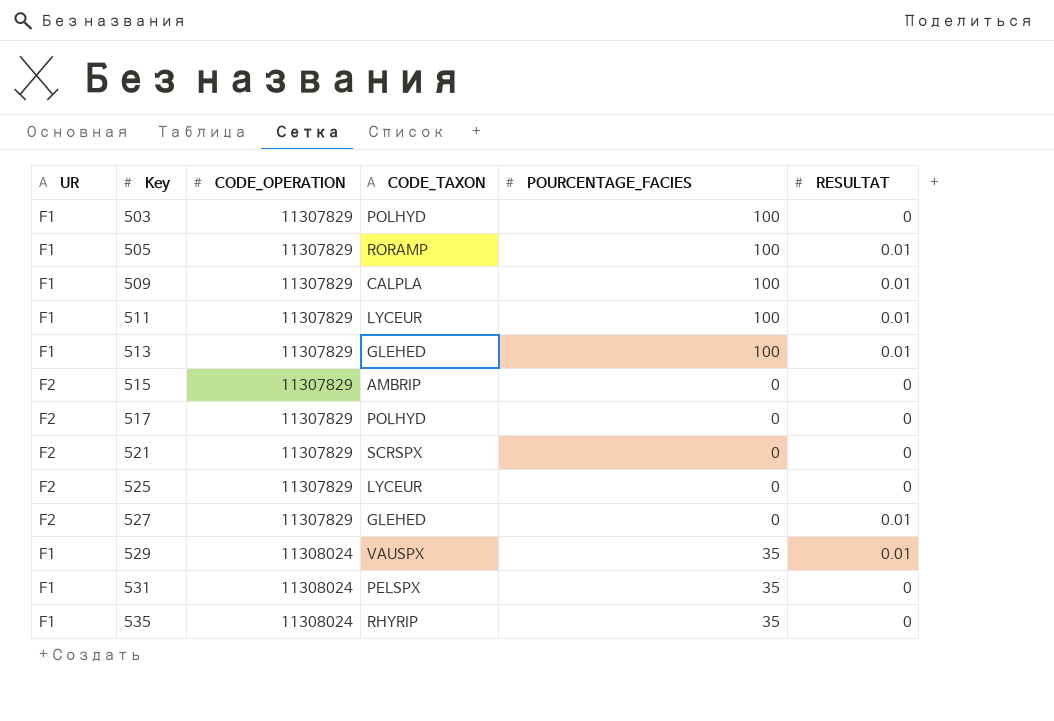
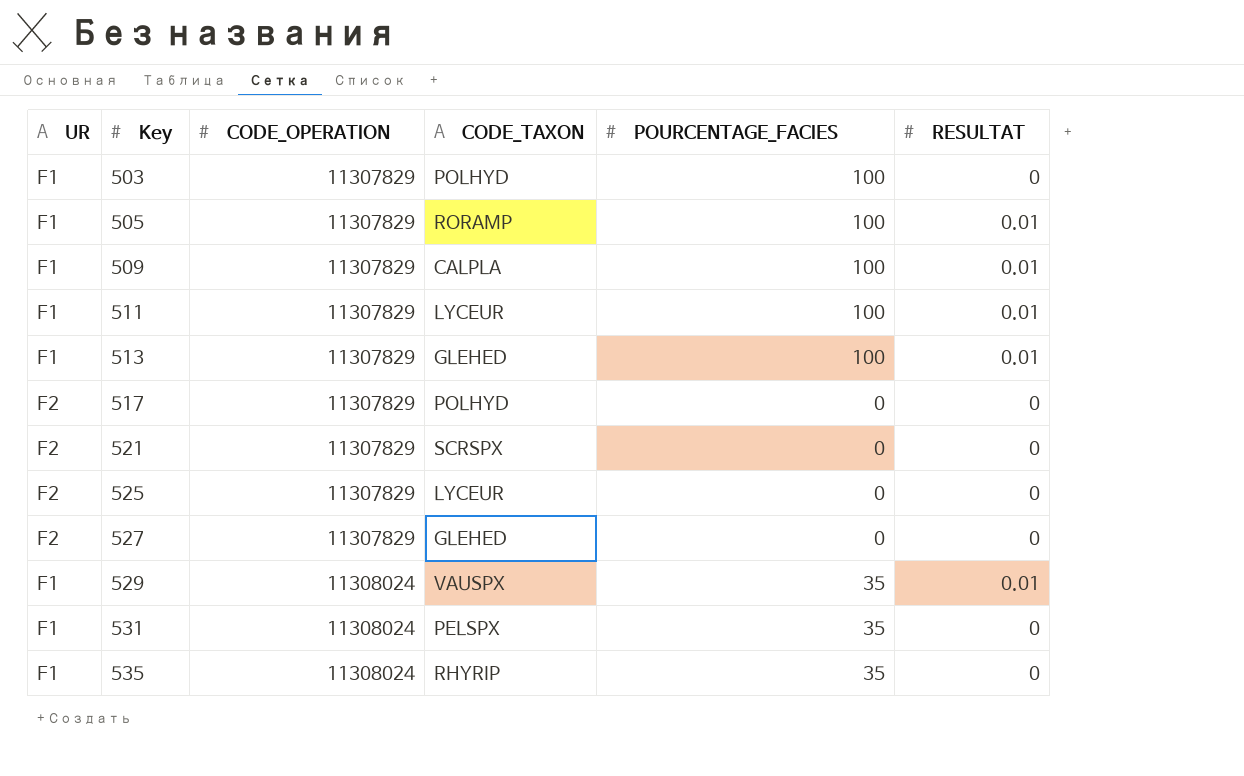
row 515: F2 | 11307829 | AMBRIP | 0 | 0 -> none
527 | RESULTAT: 0.01 -> 0

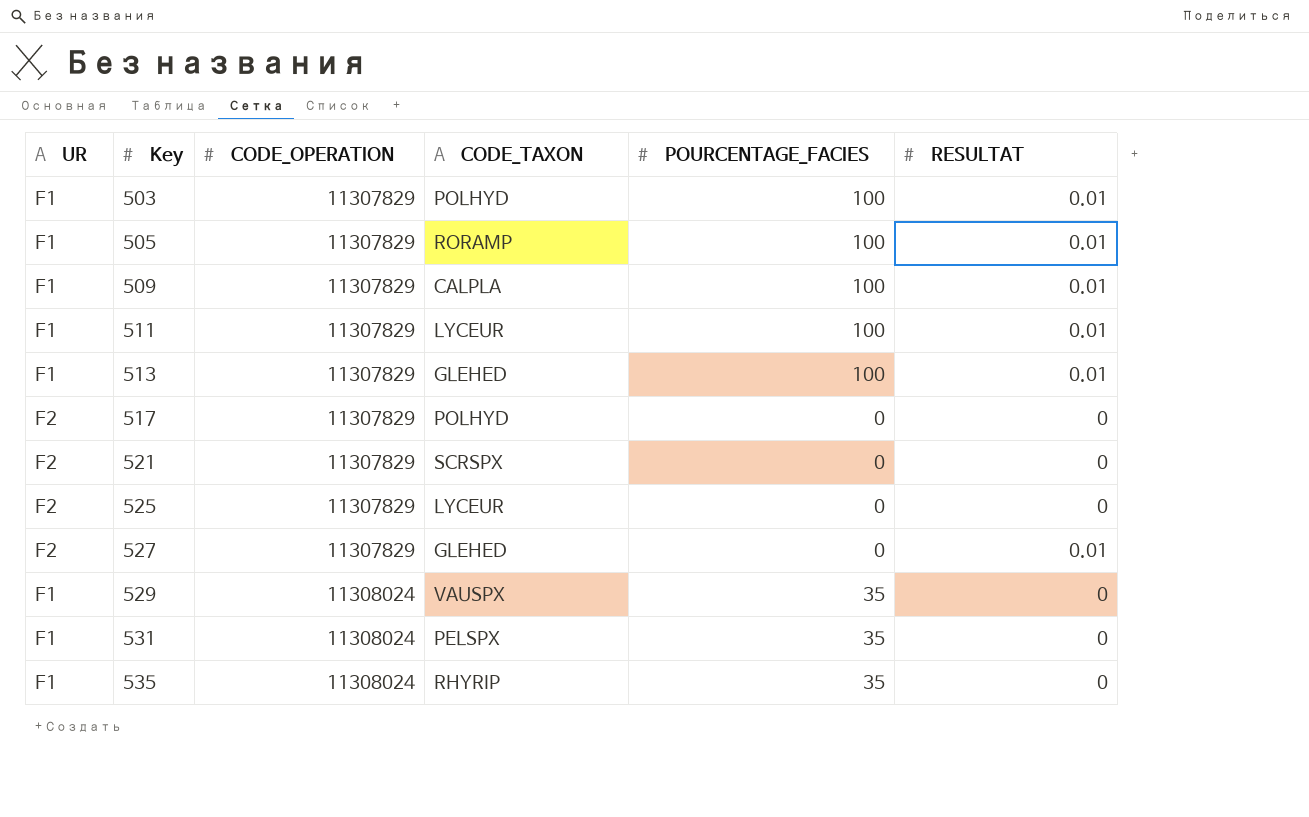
503 | RESULTAT: 0 -> 0.01
527 | RESULTAT: 0 -> 0.01
529 | RESULTAT: 0.01 -> 0

